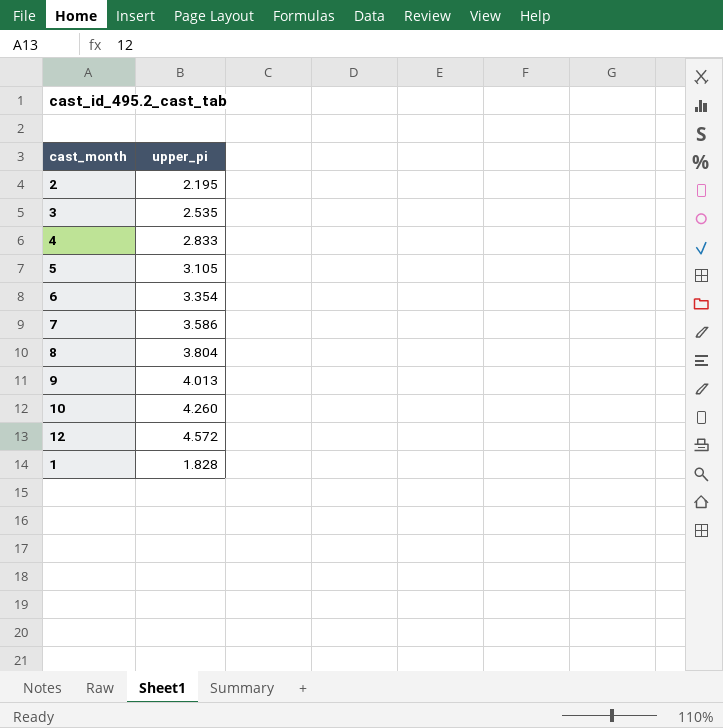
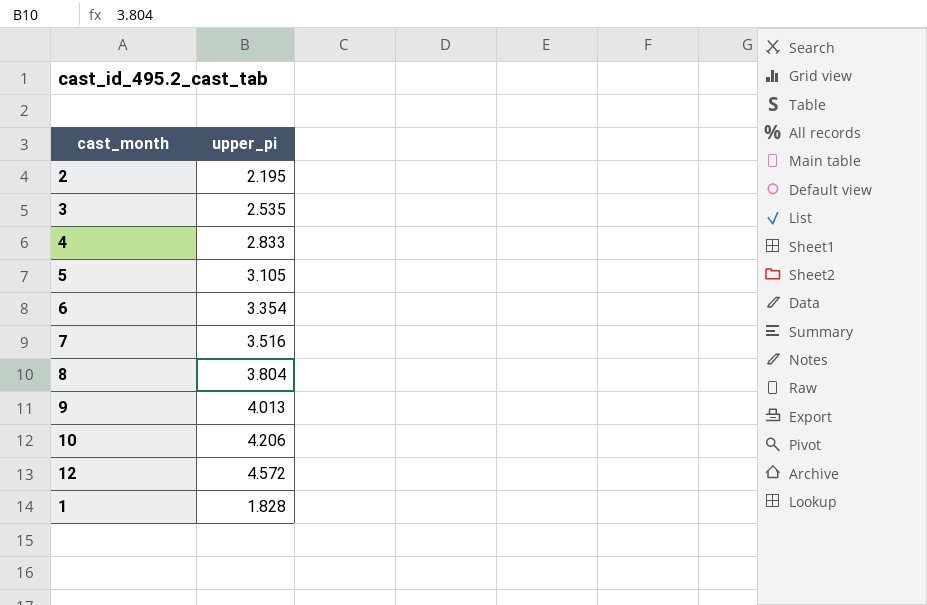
7 | upper_pi: 3.586 -> 3.516
10 | upper_pi: 4.260 -> 4.206

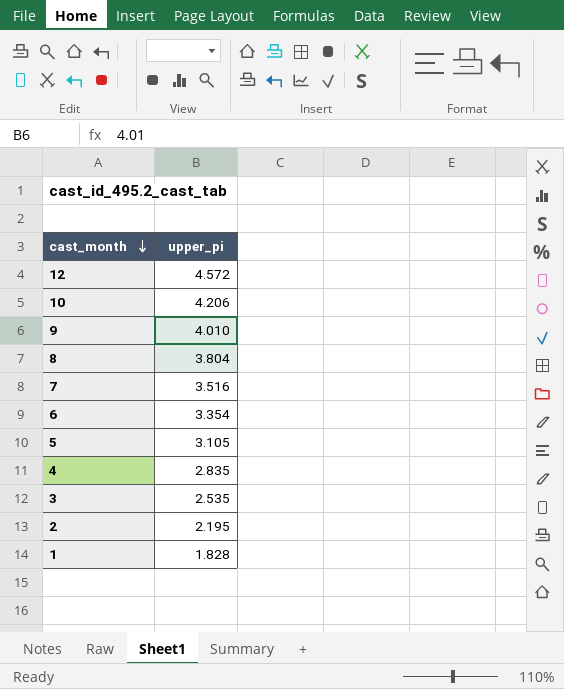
row order: none -> cast_month descending
9 | upper_pi: 4.013 -> 4.010
4 | upper_pi: 2.833 -> 2.835

